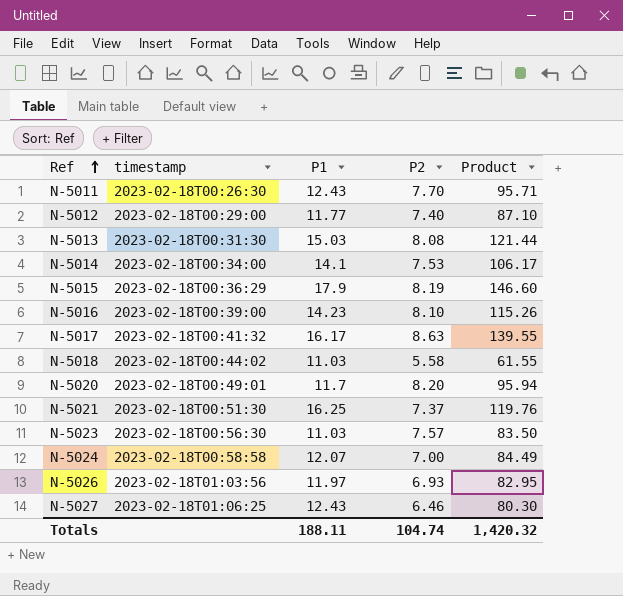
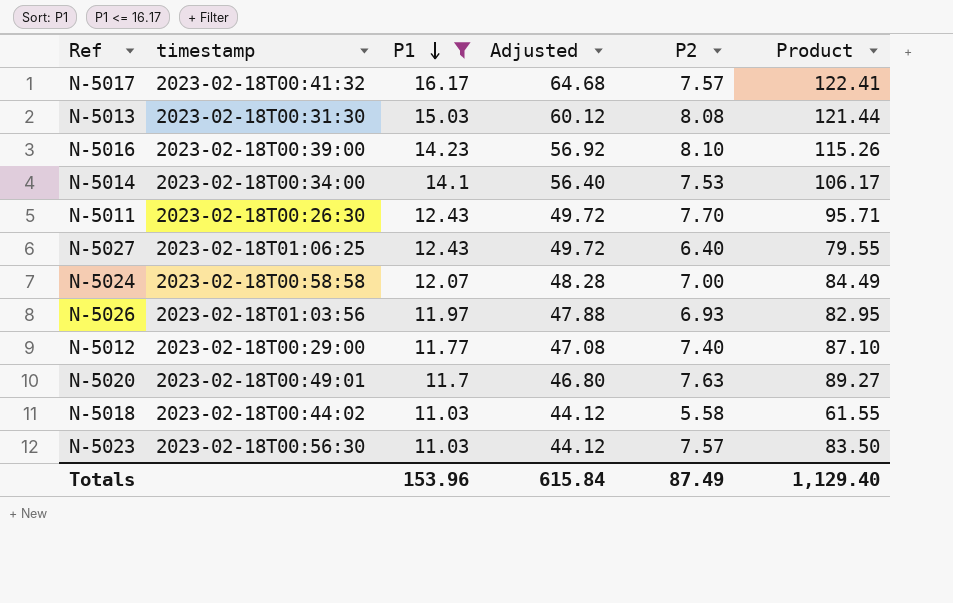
filter: none -> P1 <= 16.17
row order: Ref ascending -> P1 descending
column Adjusted | formula: none -> [P1] * 4
N-5017 | P2: 8.63 -> 7.57
N-5017 | Product: 139.55 -> 122.41
N-5027 | P2: 6.46 -> 6.40
N-5027 | Product: 80.30 -> 79.55
N-5020 | P2: 8.20 -> 7.63
N-5020 | Product: 95.94 -> 89.27
Totals | P1: 188.11 -> 153.96
Totals | P2: 104.74 -> 87.49
Totals | Product: 1,420.32 -> 1,129.40

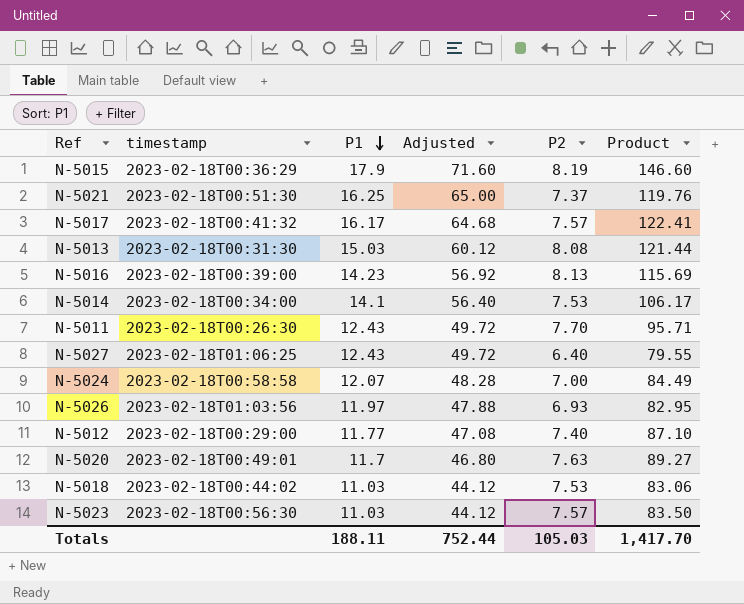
filter: P1 <= 16.17 -> none
N-5016 | P2: 8.10 -> 8.13
N-5016 | Product: 115.26 -> 115.69
N-5018 | P2: 5.58 -> 7.53
N-5018 | Product: 61.55 -> 83.06
Totals | P1: 153.96 -> 188.11
Totals | Adjusted: 615.84 -> 752.44
Totals | P2: 87.49 -> 105.03
Totals | Product: 1,129.40 -> 1,417.70

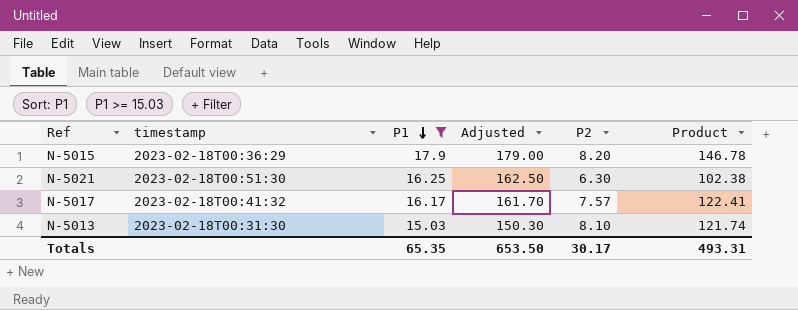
filter: none -> P1 >= 15.03
column Adjusted | formula: [P1] * 4 -> [P1] * 10
N-5015 | P2: 8.19 -> 8.20
N-5015 | Product: 146.60 -> 146.78
N-5021 | P2: 7.37 -> 6.30
N-5021 | Product: 119.76 -> 102.38
N-5013 | P2: 8.08 -> 8.10
N-5013 | Product: 121.44 -> 121.74
Totals | P1: 188.11 -> 65.35
Totals | Adjusted: 752.44 -> 653.50
Totals | P2: 105.03 -> 30.17
Totals | Product: 1,417.70 -> 493.31

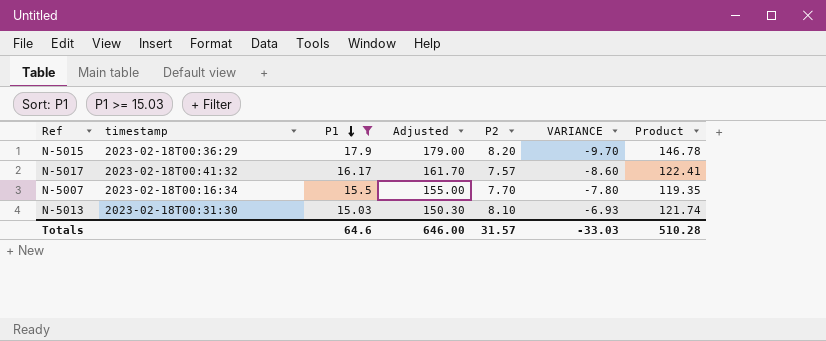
column VARIANCE | formula: none -> [P2] - [P1]
row N-5021: 2023-02-18T00:51:30 | 16.25 | 162.50 | 6.30 | 102.38 -> none
row N-5007: none -> 2023-02-18T00:16:34 | 15.5 | 155.00 | 7.70 | -7.80 | 119.35
Totals | P1: 65.35 -> 64.6
Totals | Adjusted: 653.50 -> 646.00
Totals | P2: 30.17 -> 31.57
Totals | Product: 493.31 -> 510.28

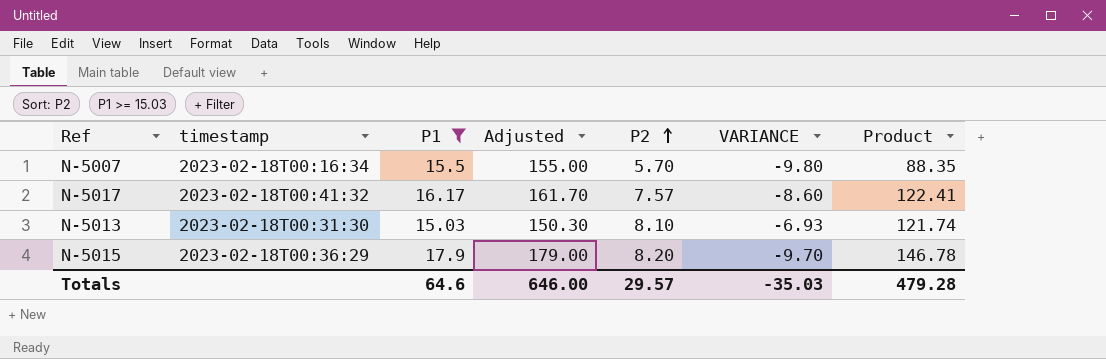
row order: P1 descending -> P2 ascending
N-5007 | P2: 7.70 -> 5.70
N-5007 | VARIANCE: -7.80 -> -9.80
N-5007 | Product: 119.35 -> 88.35
Totals | P2: 31.57 -> 29.57
Totals | VARIANCE: -33.03 -> -35.03
Totals | Product: 510.28 -> 479.28

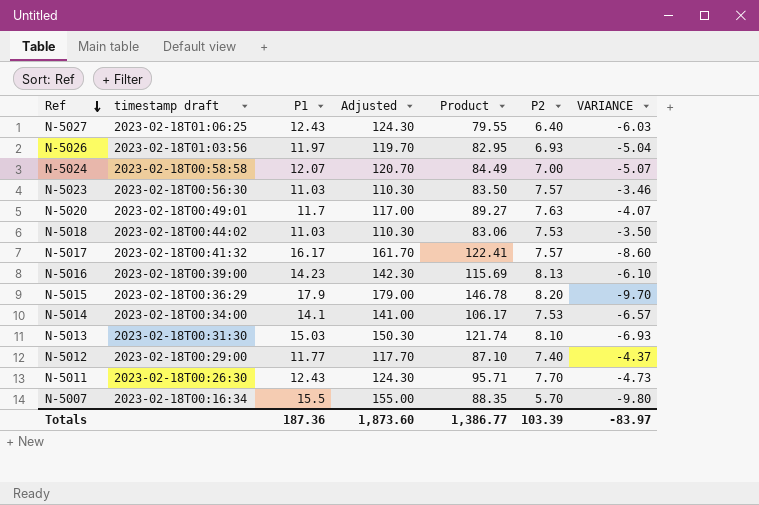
filter: P1 >= 15.03 -> none
row order: P2 ascending -> Ref descending
column name: timestamp -> timestamp draft
column Product | position: 7 -> 5
Totals | P1: 64.6 -> 187.36
Totals | Adjusted: 646.00 -> 1,873.60
Totals | Product: 479.28 -> 1,386.77
Totals | P2: 29.57 -> 103.39
Totals | VARIANCE: -35.03 -> -83.97

